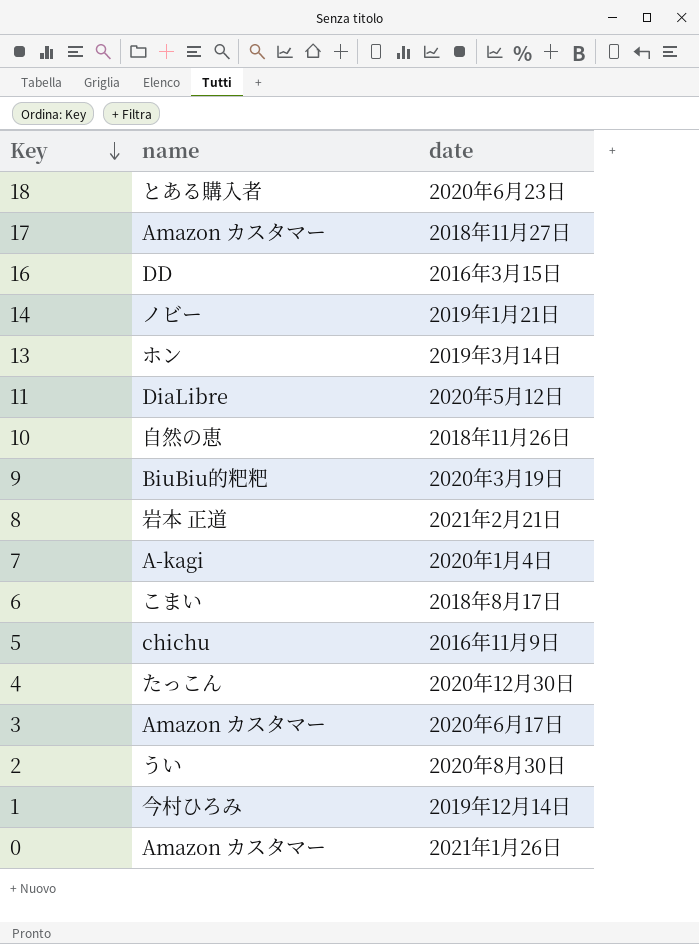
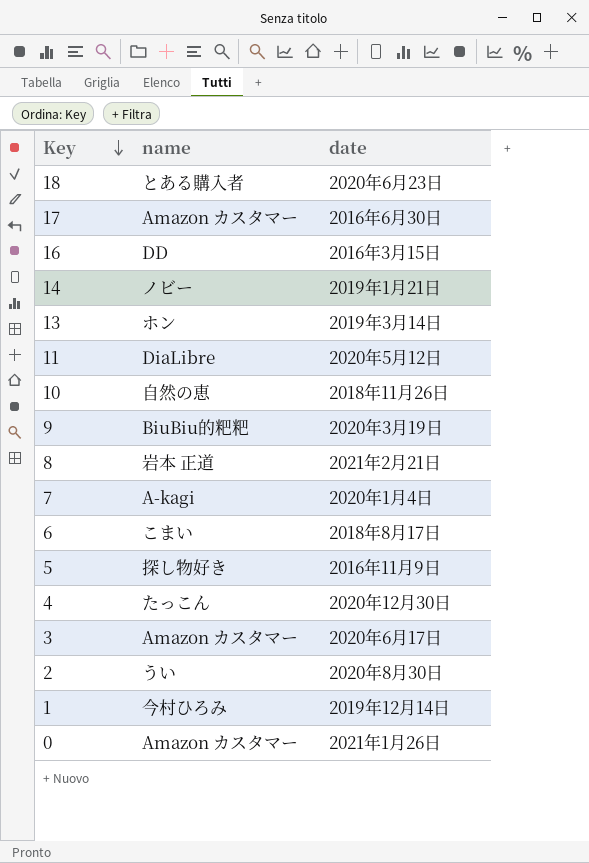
17 | date: 2018年11月27日 -> 2016年6月30日
5 | name: chichu -> 探し物好き

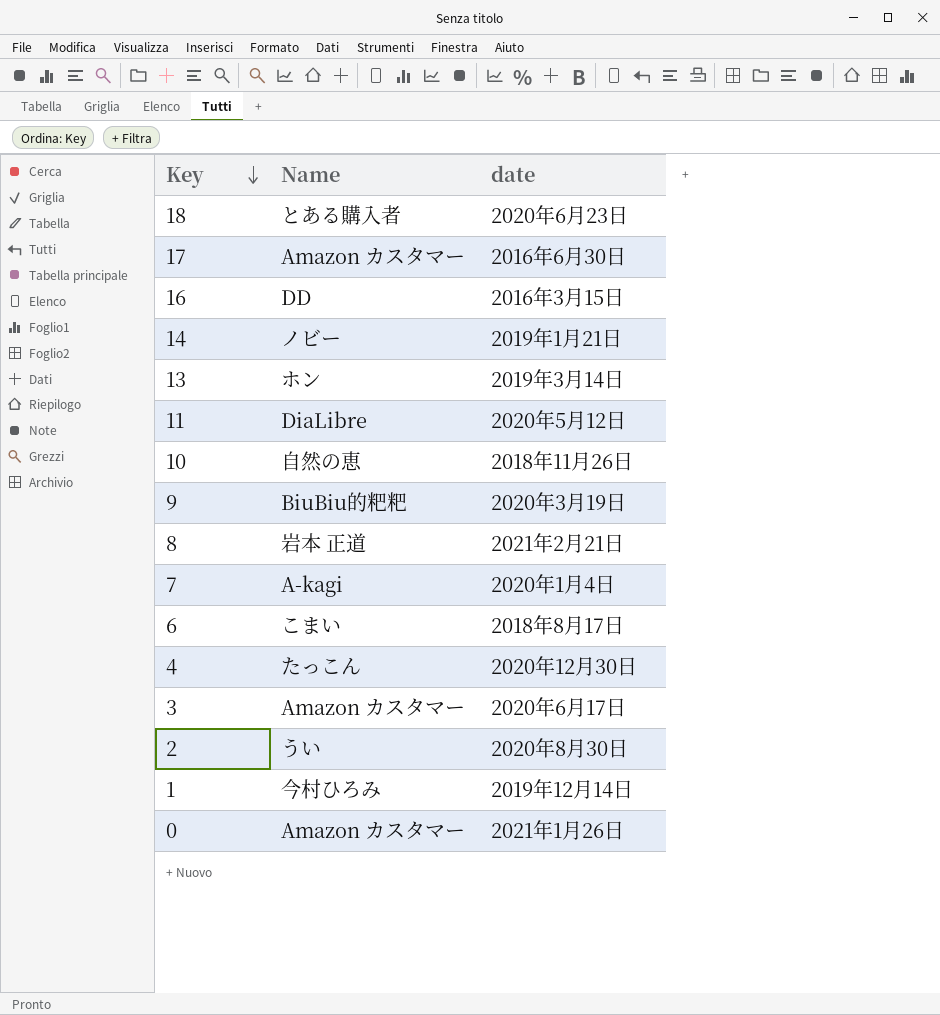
column name: name -> Name
row 5: 探し物好き | 2016年11月9日 -> none

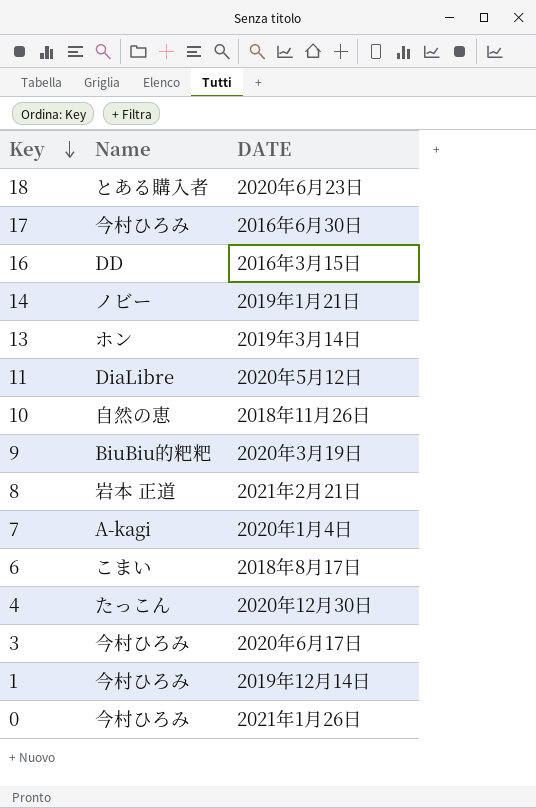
column name: date -> DATE
row 2: うい | 2020年8月30日 -> none
17 | Name: Amazon カスタマー -> 今村ひろみ
3 | Name: Amazon カスタマー -> 今村ひろみ
0 | Name: Amazon カスタマー -> 今村ひろみ

